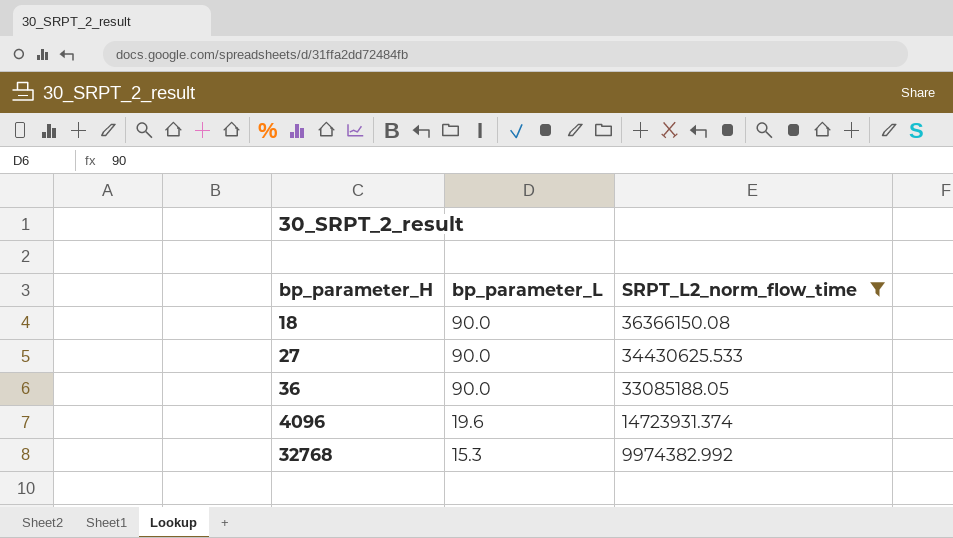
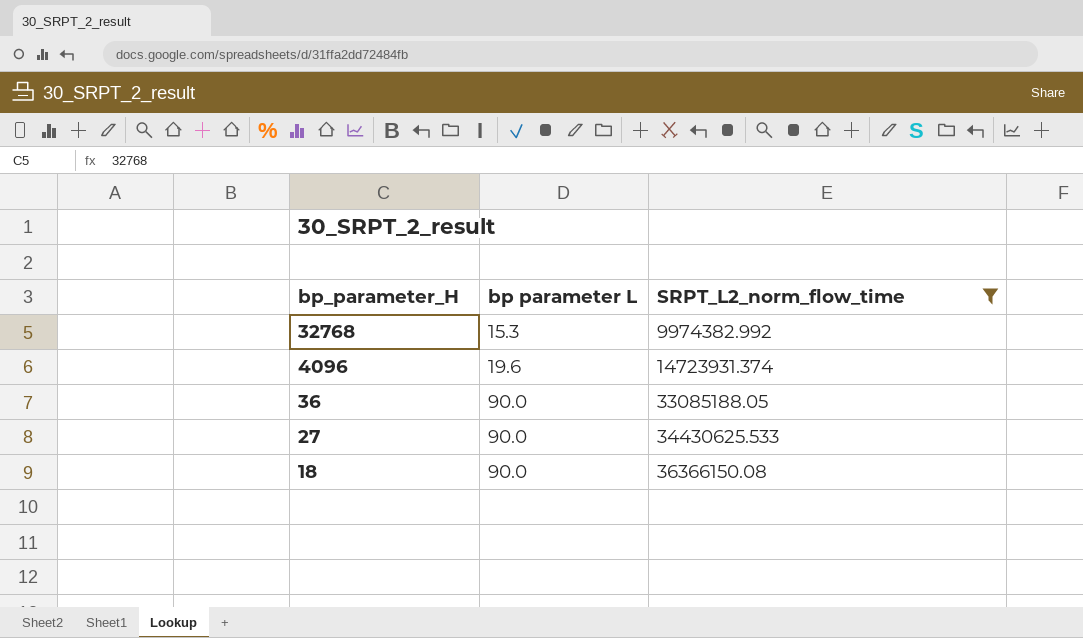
row order: bp_parameter_H ascending -> bp_parameter_H descending
column name: bp_parameter_L -> bp parameter L

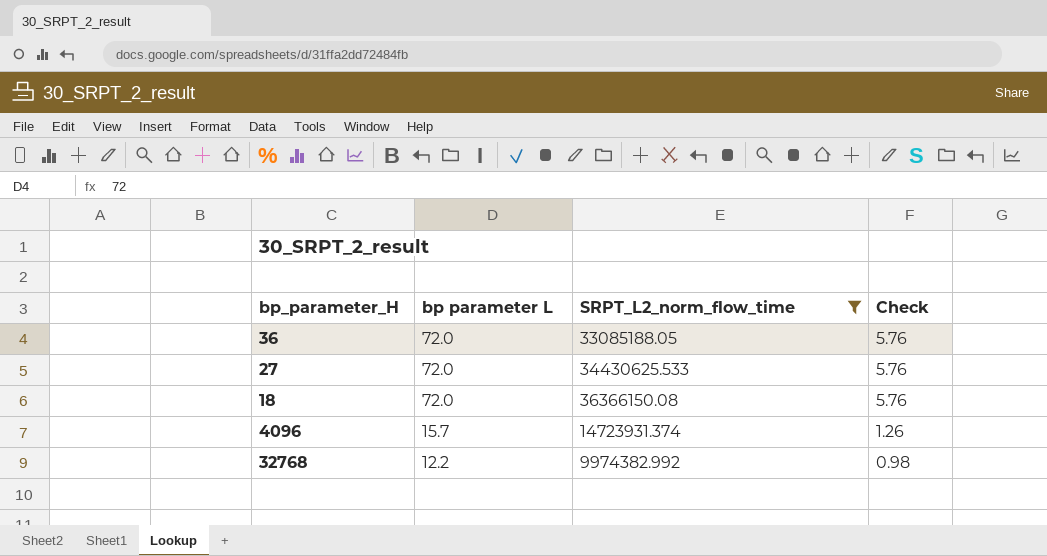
row order: bp_parameter_H descending -> bp parameter L descending
column Check | formula: none -> [bp parameter L] * 0.08
36 | bp parameter L: 90.0 -> 72.0
27 | bp parameter L: 90.0 -> 72.0
18 | bp parameter L: 90.0 -> 72.0
4096 | bp parameter L: 19.6 -> 15.7
32768 | bp parameter L: 15.3 -> 12.2

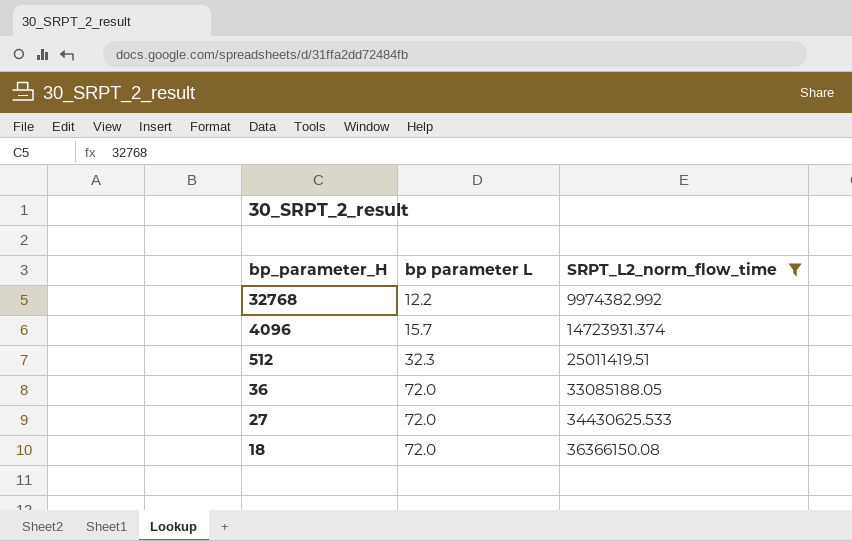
row order: bp parameter L descending -> bp_parameter_H descending
column Check | formula: [bp parameter L] * 0.08 -> none
row 512: none -> 32.3 | 25011419.51

